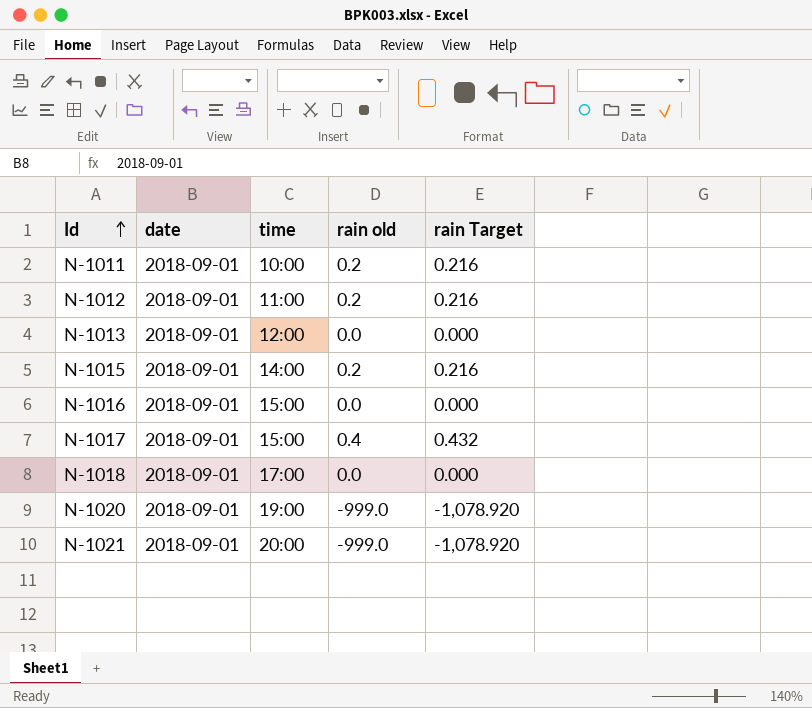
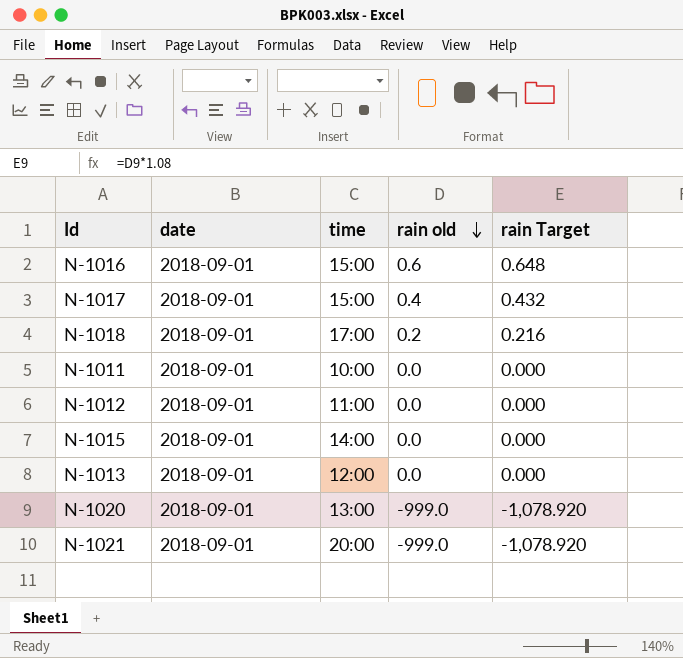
row order: Id ascending -> rain old descending
N-1016 | rain old: 0.0 -> 0.6
N-1016 | rain Target: 0.000 -> 0.648
N-1018 | rain old: 0.0 -> 0.2
N-1018 | rain Target: 0.000 -> 0.216
N-1011 | rain old: 0.2 -> 0.0
N-1011 | rain Target: 0.216 -> 0.000
N-1012 | rain old: 0.2 -> 0.0
N-1012 | rain Target: 0.216 -> 0.000
N-1015 | rain old: 0.2 -> 0.0
N-1015 | rain Target: 0.216 -> 0.000
N-1020 | time: 19:00 -> 13:00

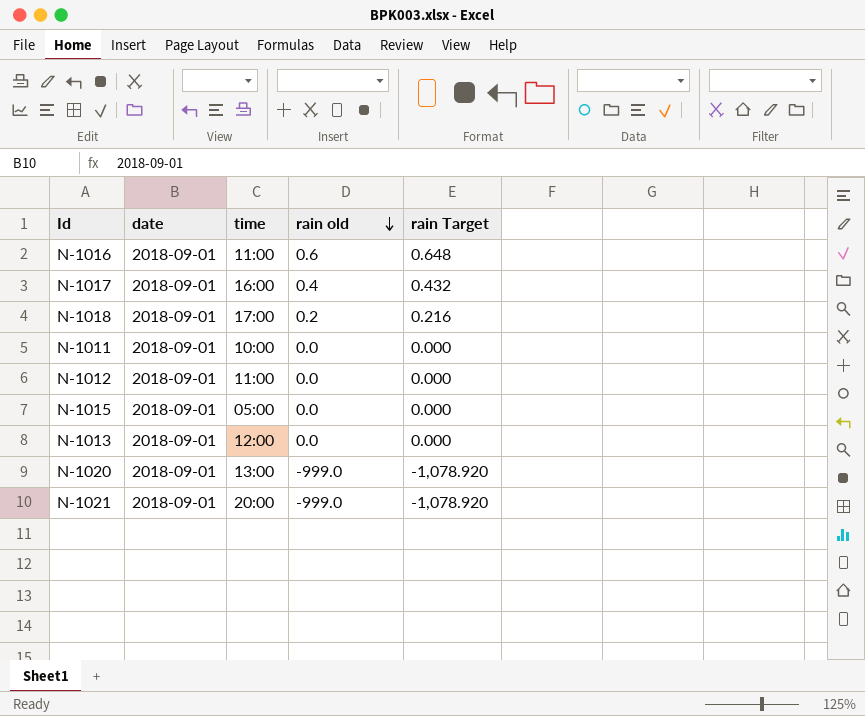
N-1016 | time: 15:00 -> 11:00
N-1017 | time: 15:00 -> 16:00
N-1015 | time: 14:00 -> 05:00

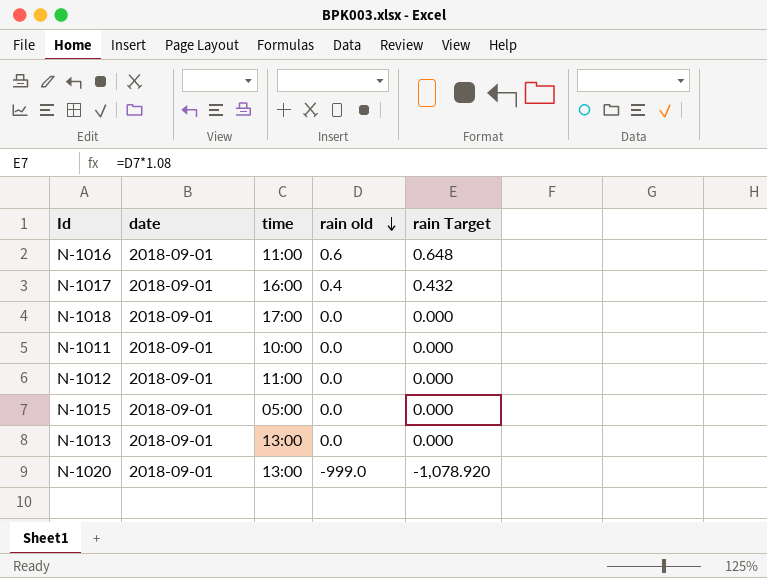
row N-1021: 2018-09-01 | 20:00 | -999.0 | -1,078.920 -> none
N-1018 | rain old: 0.2 -> 0.0
N-1018 | rain Target: 0.216 -> 0.000
N-1013 | time: 12:00 -> 13:00

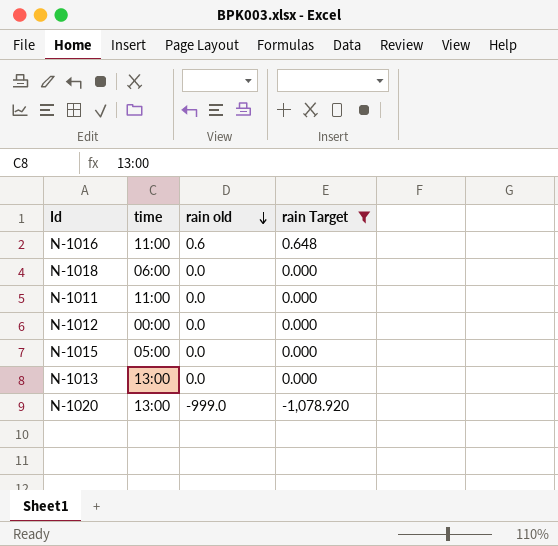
filter: none -> rain Target != 0.432
column date | position: 2 -> none
N-1018 | time: 17:00 -> 06:00
N-1011 | time: 10:00 -> 11:00
N-1012 | time: 11:00 -> 00:00

